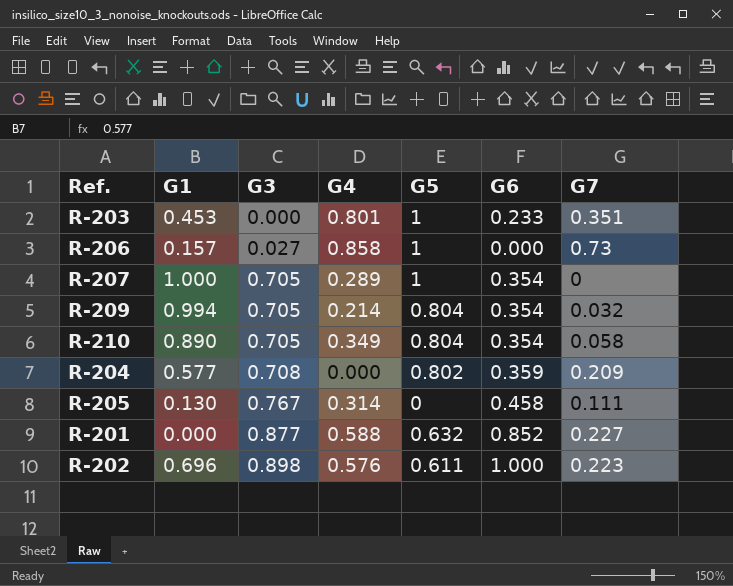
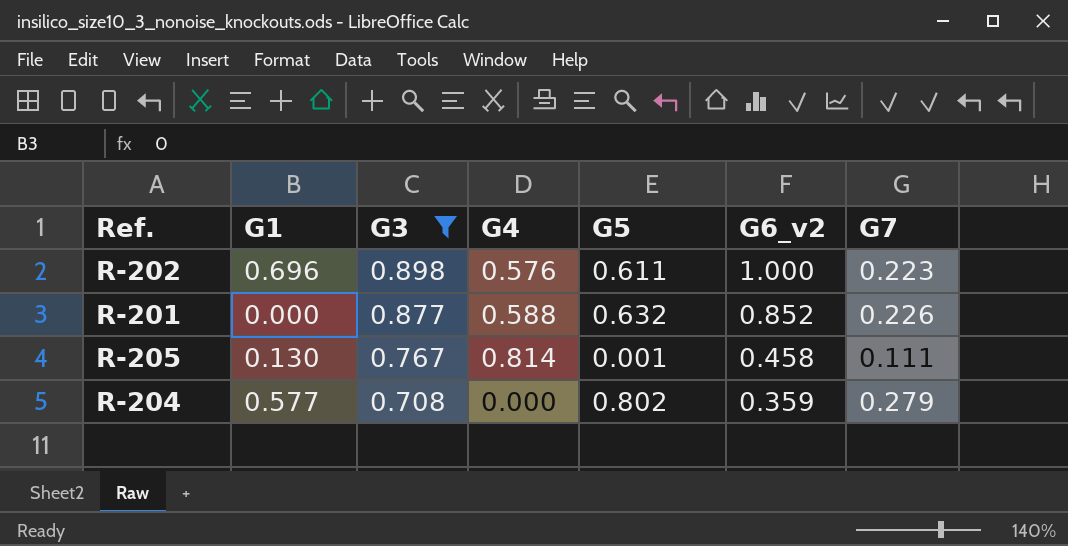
filter: none -> G3 >= 0.708
row order: G3 ascending -> G3 descending
column name: G6 -> G6_v2
R-201 | G7: 0.227 -> 0.226
R-205 | G4: 0.314 -> 0.814
R-205 | G5: 0 -> 0.001
R-204 | G7: 0.209 -> 0.279

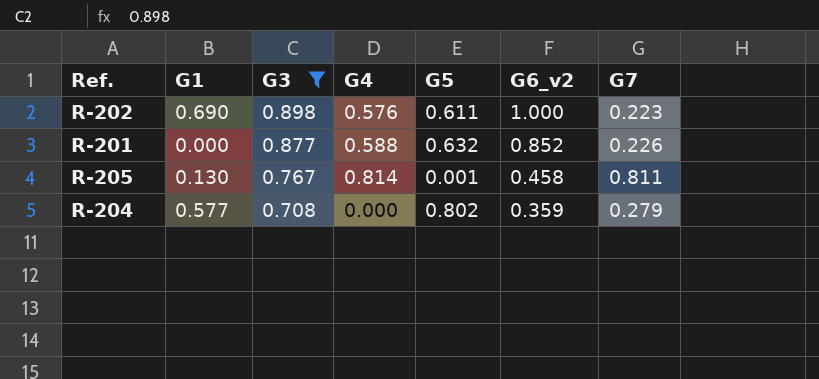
R-202 | G1: 0.696 -> 0.690
R-205 | G7: 0.111 -> 0.811

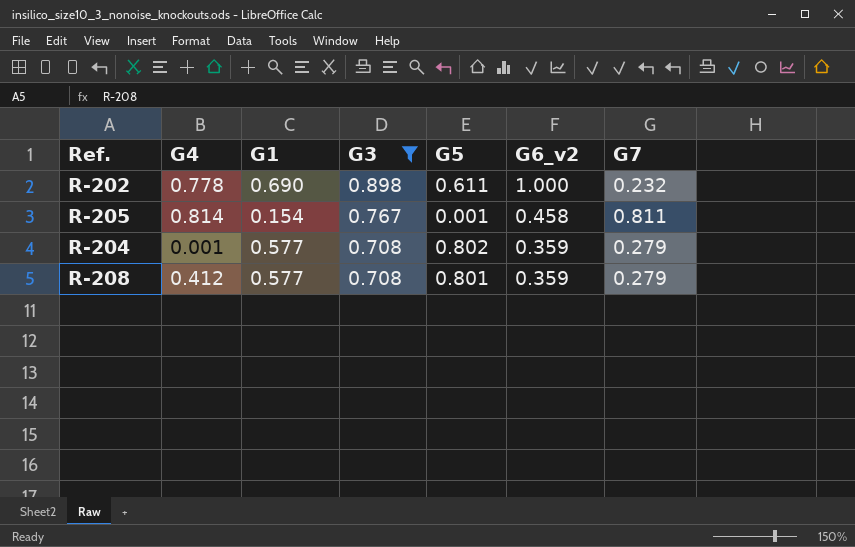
column G4 | position: 4 -> 2
row R-201: 0.000 | 0.877 | 0.588 | 0.632 | 0.852 | 0.226 -> none
R-202 | G4: 0.576 -> 0.778
R-202 | G7: 0.223 -> 0.232
R-205 | G1: 0.130 -> 0.154
R-204 | G4: 0.000 -> 0.001
row R-208: none -> 0.412 | 0.577 | 0.708 | 0.801 | 0.359 | 0.279

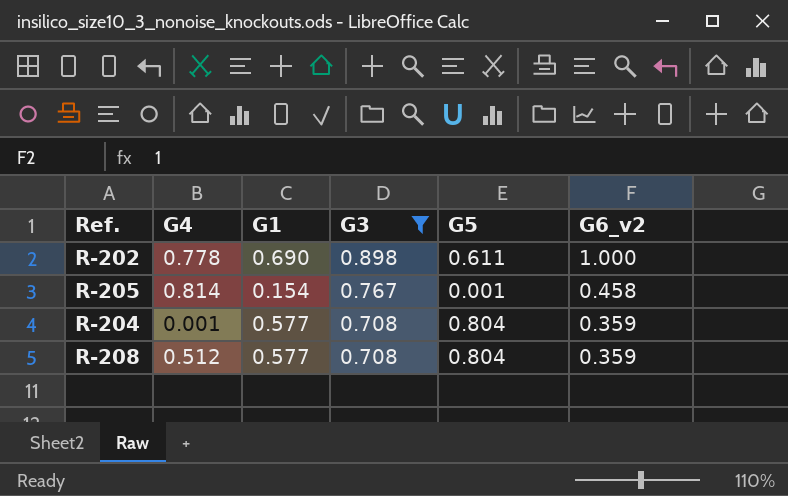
column G7 | position: 7 -> none
R-204 | G5: 0.802 -> 0.804
R-208 | G4: 0.412 -> 0.512
R-208 | G5: 0.801 -> 0.804

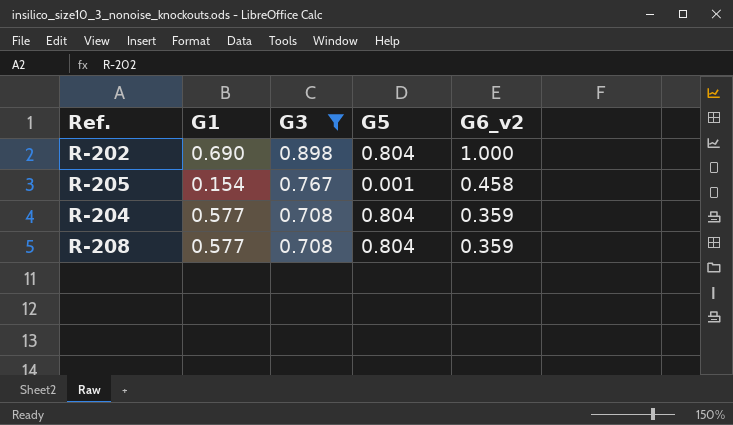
column G4 | position: 2 -> none
R-202 | G5: 0.611 -> 0.804

